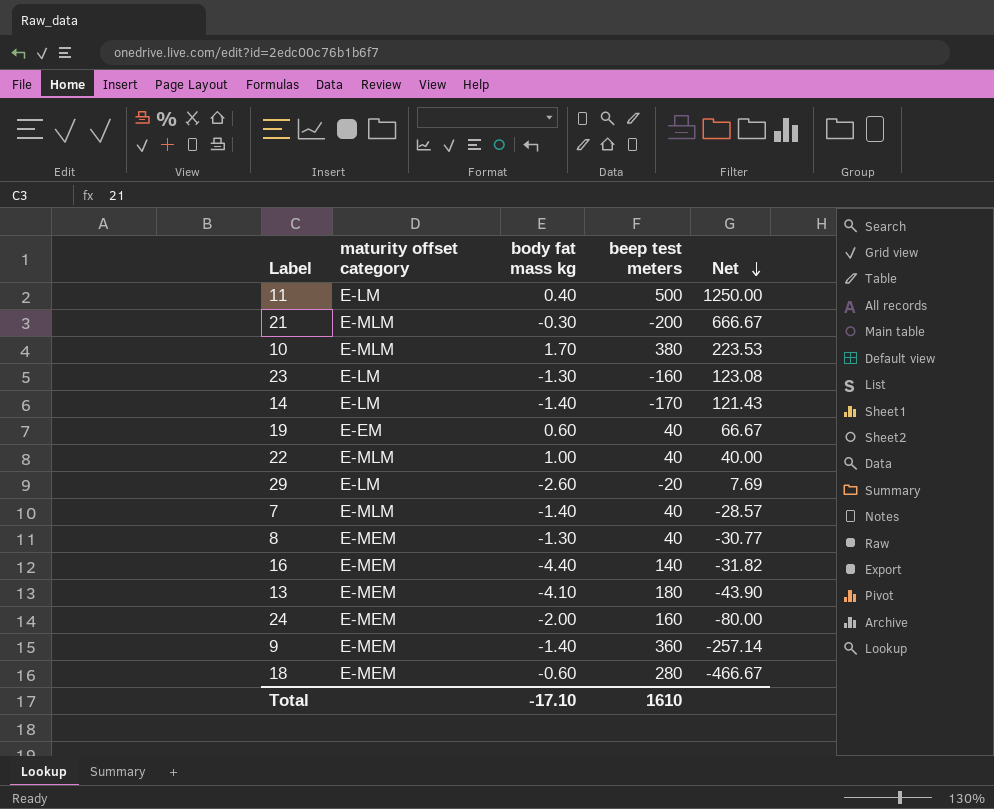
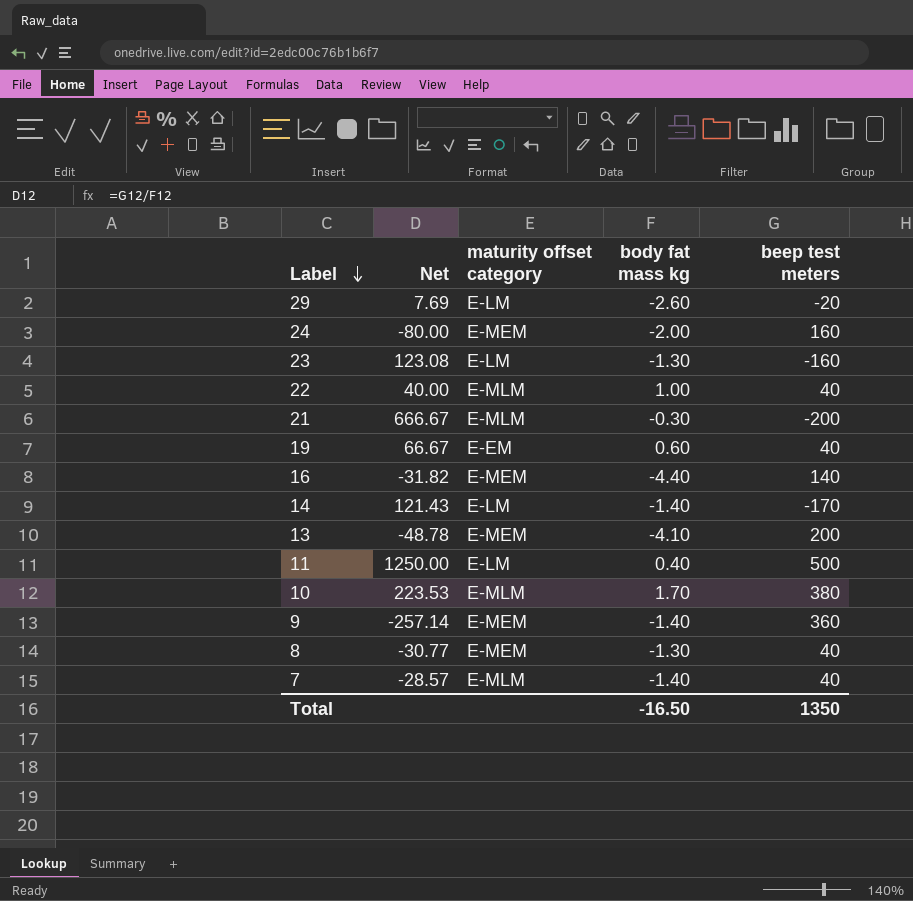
row order: Net descending -> Label descending
column Net | position: 5 -> 2
row 18: E-MEM | -0.60 | 280 | -466.67 -> none
13 | Net: -43.90 -> -48.78
13 | beep test meters: 180 -> 200
Total | body fat mass kg: -17.10 -> -16.50
Total | beep test meters: 1610 -> 1350

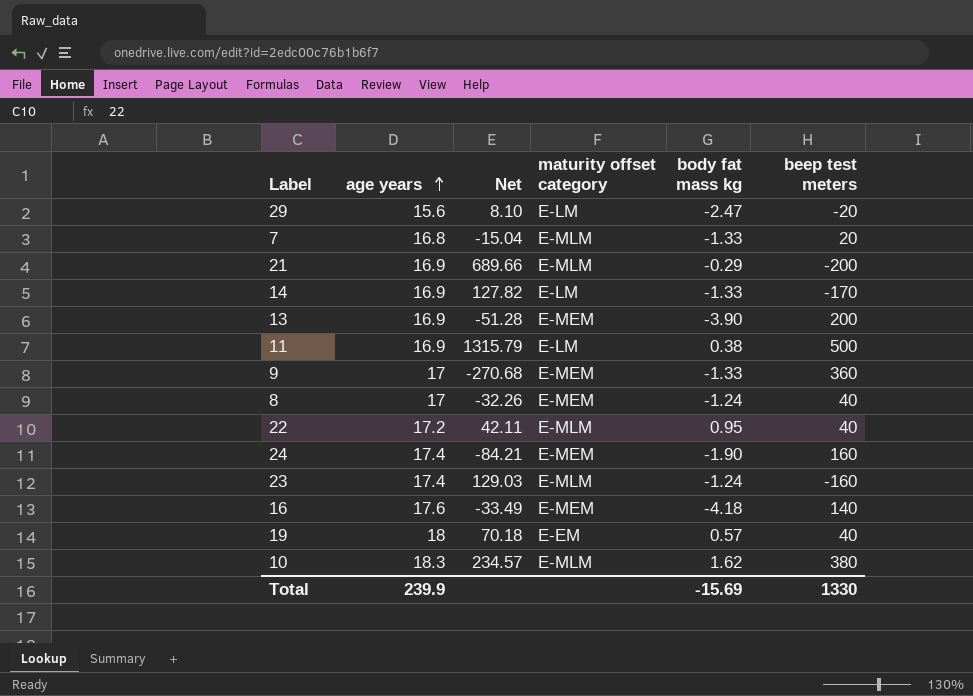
row order: Label descending -> age years ascending
column age years | position: none -> 2
29 | Net: 7.69 -> 8.10
29 | body fat mass kg: -2.60 -> -2.47
7 | Net: -28.57 -> -15.04
7 | body fat mass kg: -1.40 -> -1.33
7 | beep test meters: 40 -> 20
21 | Net: 666.67 -> 689.66
21 | body fat mass kg: -0.30 -> -0.29
14 | Net: 121.43 -> 127.82
14 | body fat mass kg: -1.40 -> -1.33
13 | Net: -48.78 -> -51.28
13 | body fat mass kg: -4.10 -> -3.90
11 | Net: 1250.00 -> 1315.79
11 | body fat mass kg: 0.40 -> 0.38
9 | Net: -257.14 -> -270.68
9 | body fat mass kg: -1.40 -> -1.33
8 | Net: -30.77 -> -32.26
8 | body fat mass kg: -1.30 -> -1.24
22 | Net: 40.00 -> 42.11
22 | body fat mass kg: 1.00 -> 0.95
24 | Net: -80.00 -> -84.21
24 | body fat mass kg: -2.00 -> -1.90
23 | Net: 123.08 -> 129.03
23 | maturity offset category: E-LM -> E-MLM
23 | body fat mass kg: -1.30 -> -1.24
16 | Net: -31.82 -> -33.49
16 | body fat mass kg: -4.40 -> -4.18
19 | Net: 66.67 -> 70.18
19 | body fat mass kg: 0.60 -> 0.57
10 | Net: 223.53 -> 234.57
10 | body fat mass kg: 1.70 -> 1.62
Total | body fat mass kg: -16.50 -> -15.69
Total | beep test meters: 1350 -> 1330

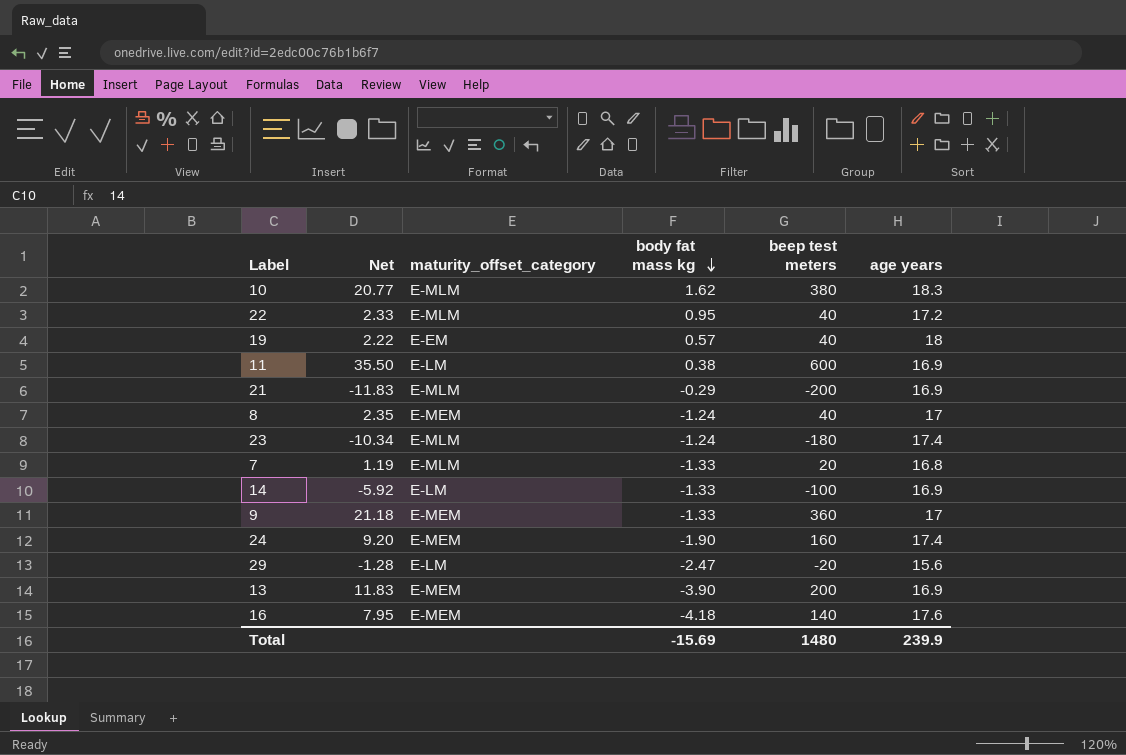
row order: age years ascending -> body fat mass kg descending
column Net | formula: [beep test meters] / [body fat mass kg] -> [beep test meters] / [age years]
column name: maturity offset category -> maturity_offset_category
column age years | position: 2 -> 6
11 | beep test meters: 500 -> 600
23 | beep test meters: -160 -> -180
14 | beep test meters: -170 -> -100
Total | beep test meters: 1330 -> 1480

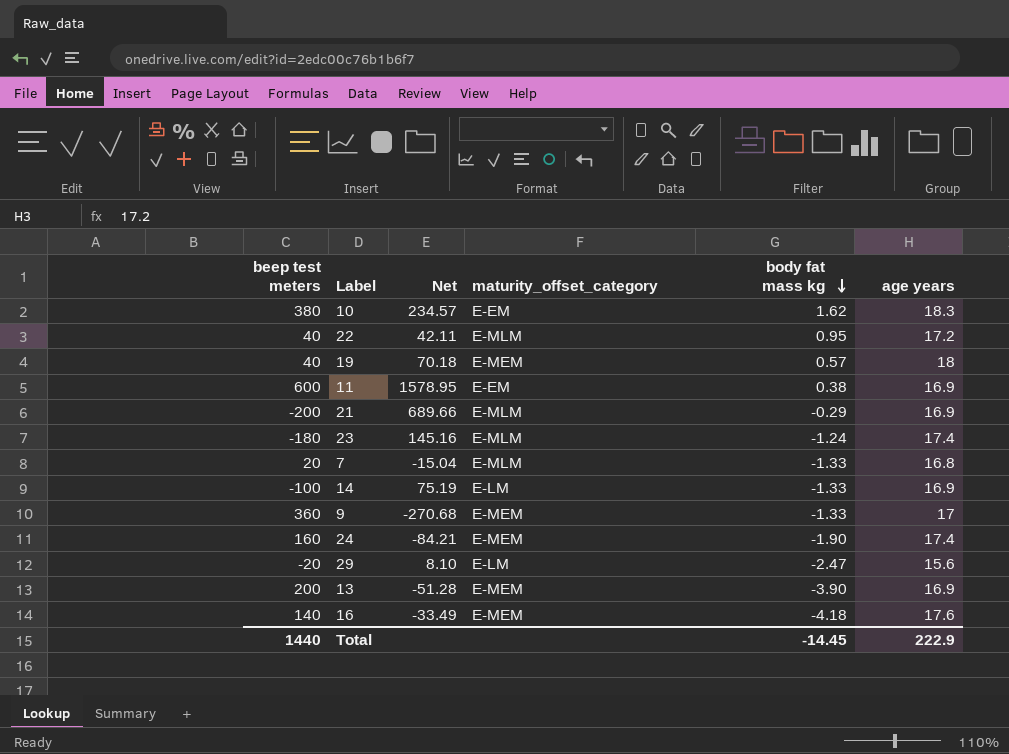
column beep test meters | position: 5 -> 1
column Net | formula: [beep test meters] / [age years] -> [beep test meters] / [body fat mass kg]
row 8: 2.35 | E-MEM | -1.24 | 40 | 17 -> none
10 | maturity_offset_category: E-MLM -> E-EM
19 | maturity_offset_category: E-EM -> E-MEM
11 | maturity_offset_category: E-LM -> E-EM
Total | beep test meters: 1480 -> 1440
Total | body fat mass kg: -15.69 -> -14.45
Total | age years: 239.9 -> 222.9

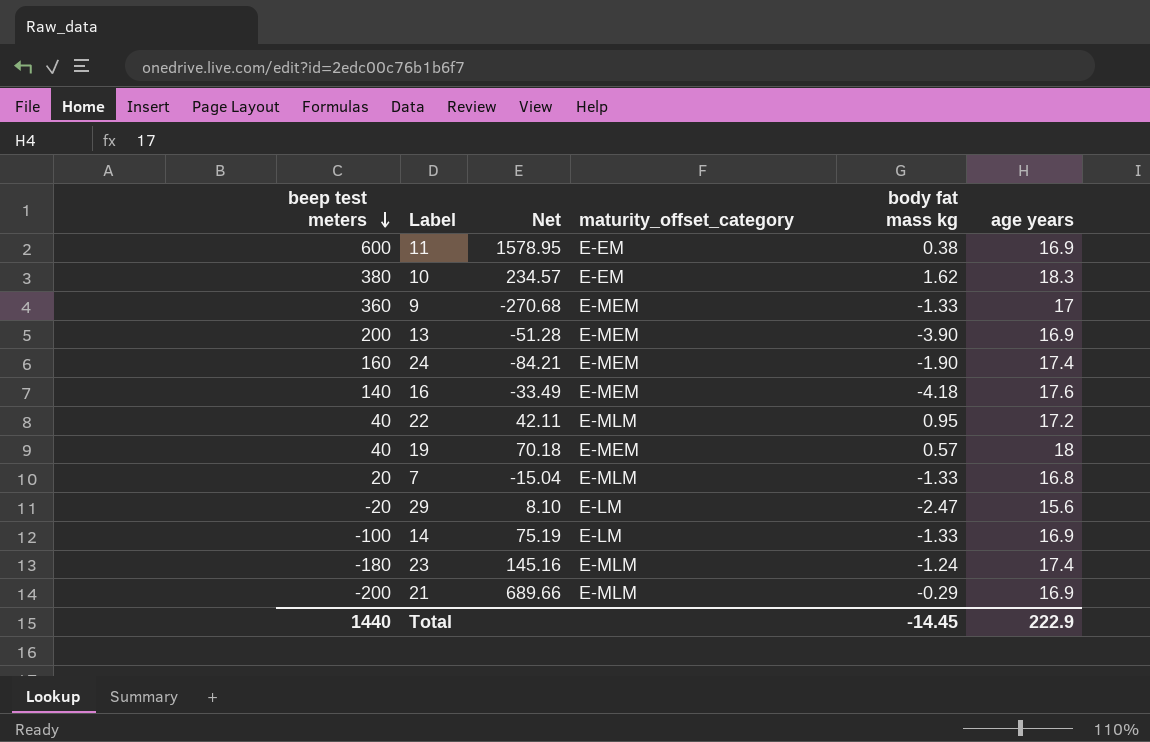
row order: body fat mass kg descending -> beep test meters descending

